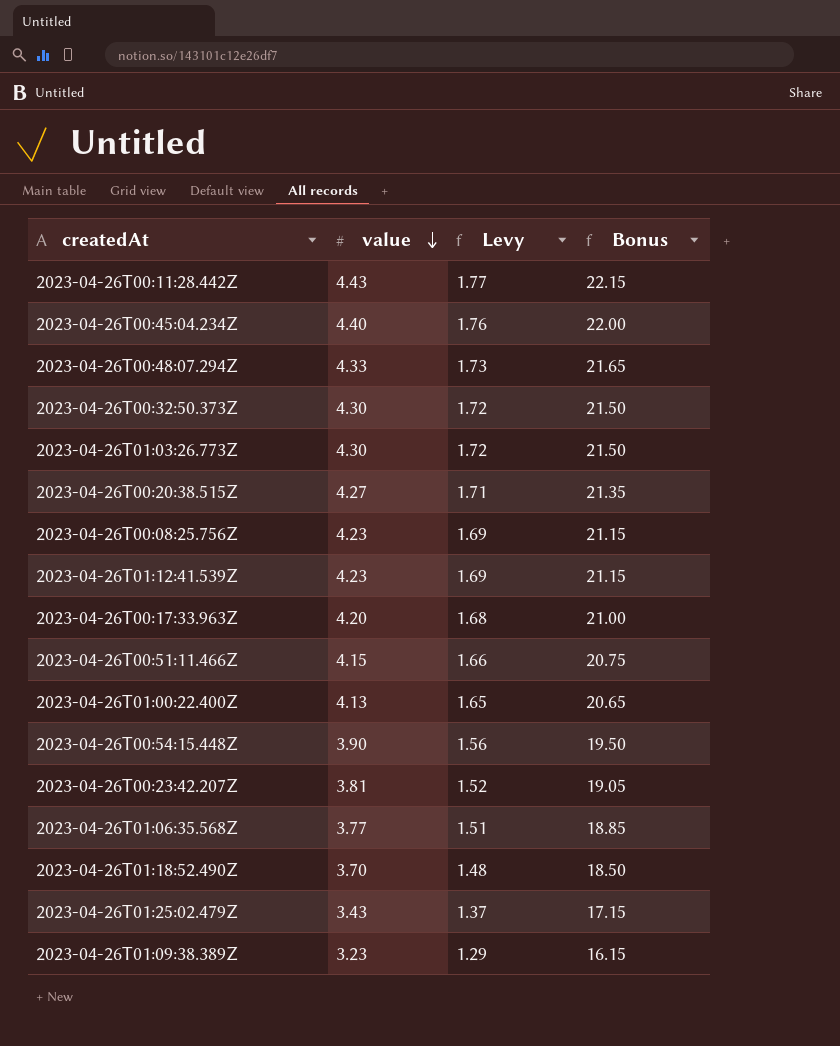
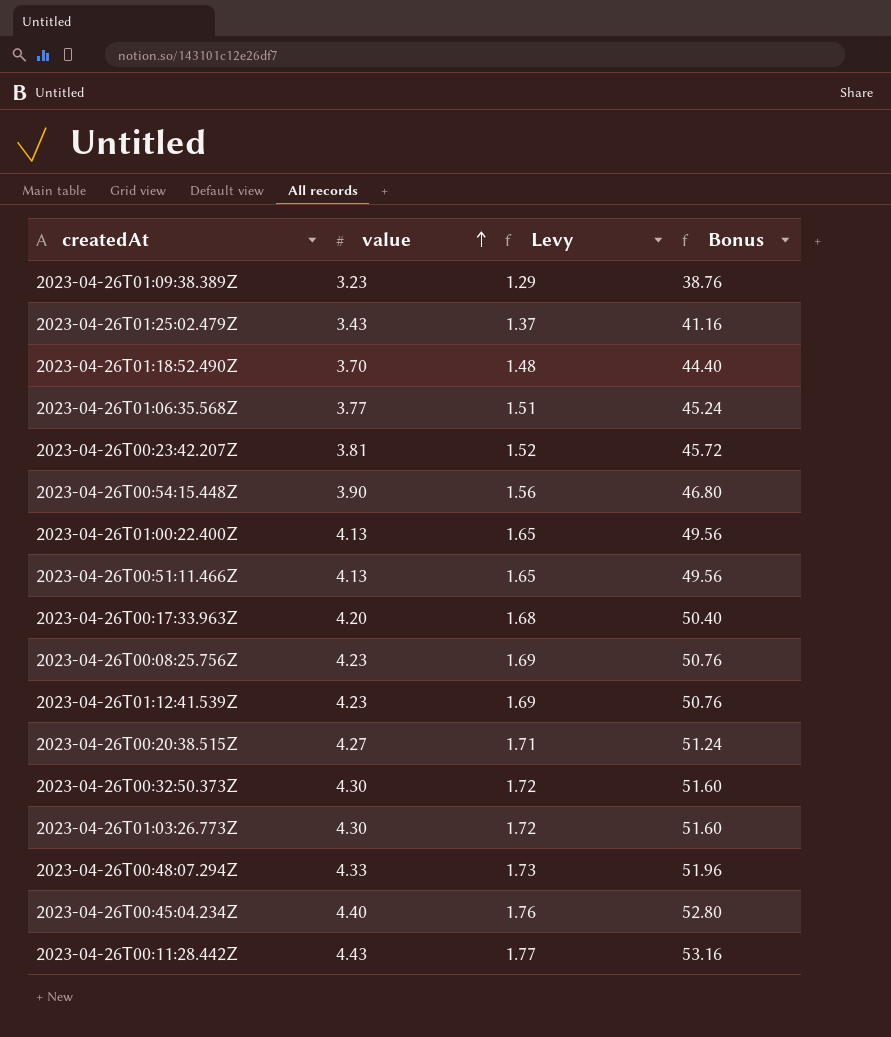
row order: value descending -> value ascending
column Bonus | formula: [value] * 5 -> [value] * 12
2023-04-26T00:51:11.466Z | value: 4.15 -> 4.13
2023-04-26T00:51:11.466Z | Levy: 1.66 -> 1.65

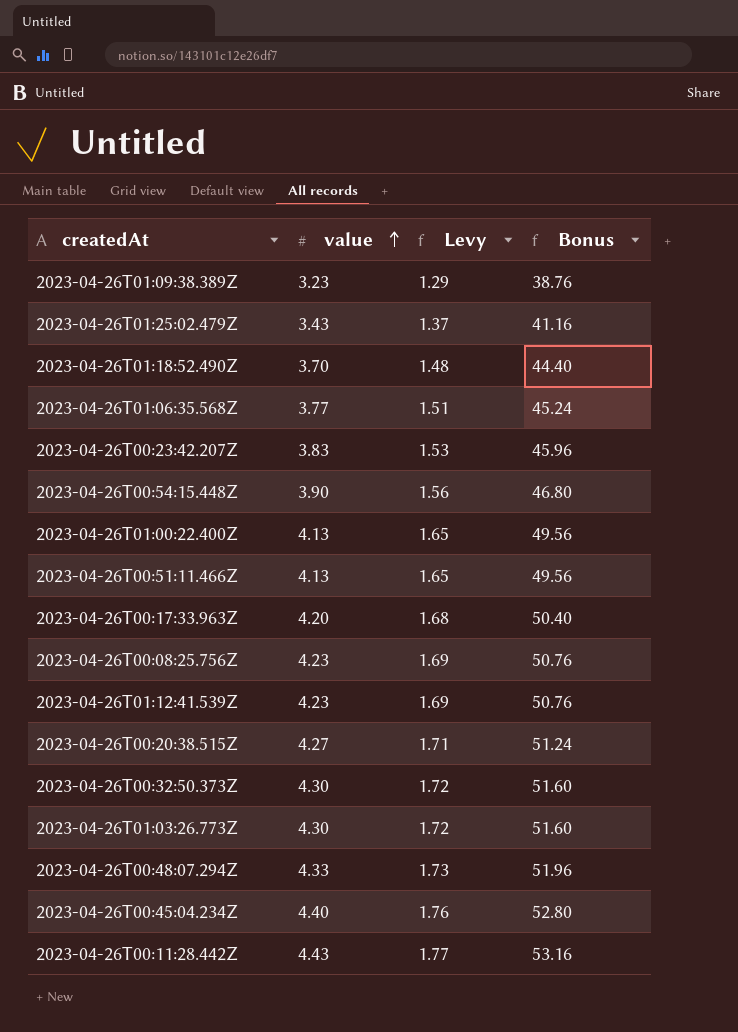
2023-04-26T00:23:42.207Z | value: 3.81 -> 3.83
2023-04-26T00:23:42.207Z | Levy: 1.52 -> 1.53
2023-04-26T00:23:42.207Z | Bonus: 45.72 -> 45.96

